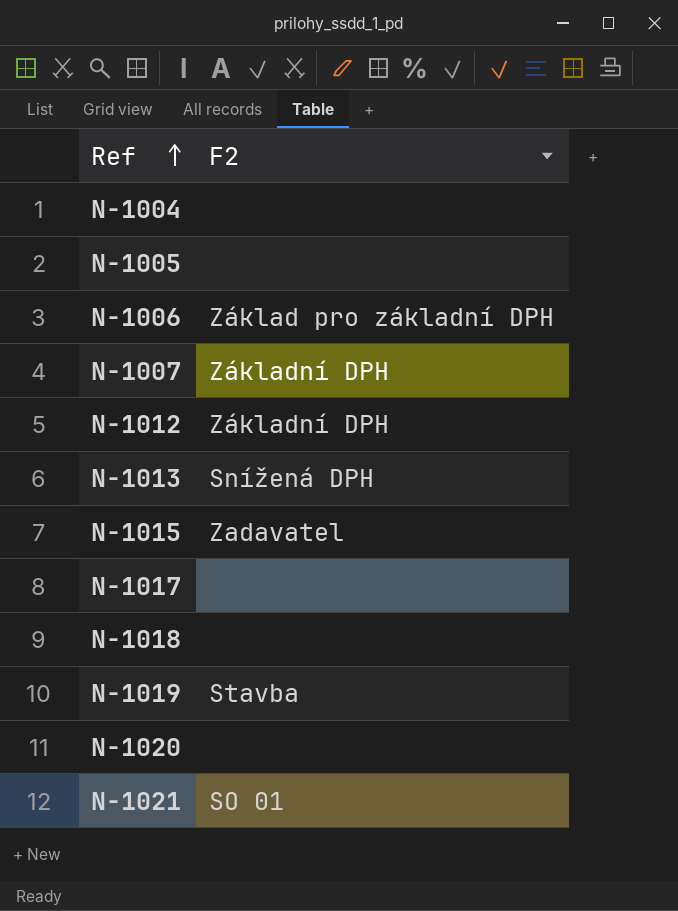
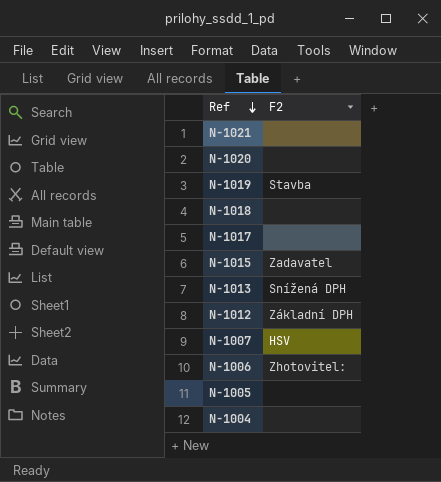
row order: Ref ascending -> Ref descending
N-1021 | F2: SO 01 -> none
N-1007 | F2: Základní DPH -> HSV
N-1006 | F2: Základ pro základní DPH -> Zhotovitel:

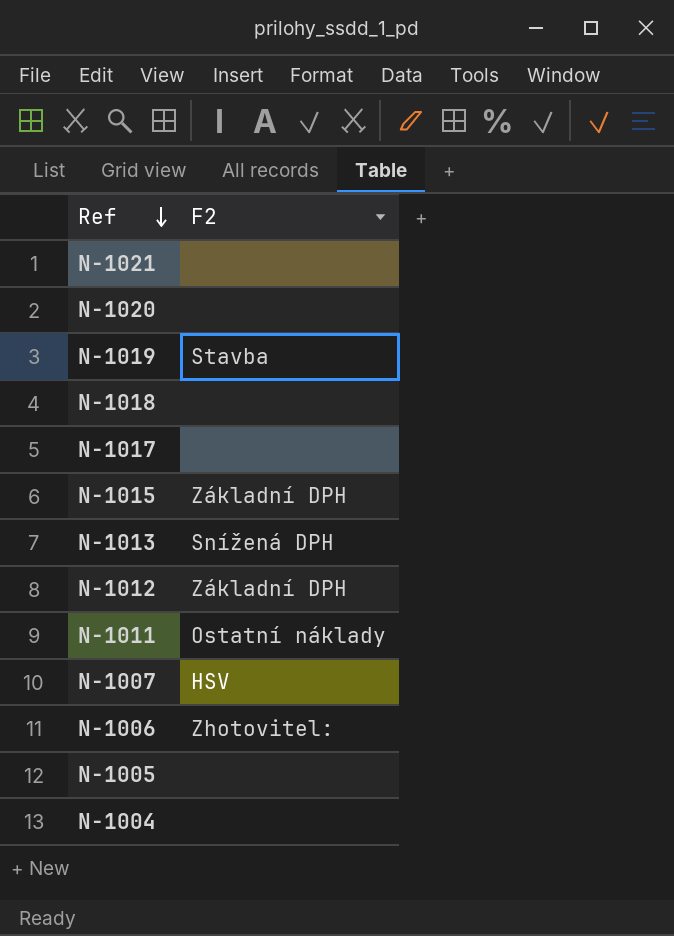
N-1015 | F2: Zadavatel -> Základní DPH
row N-1011: none -> Ostatní náklady

